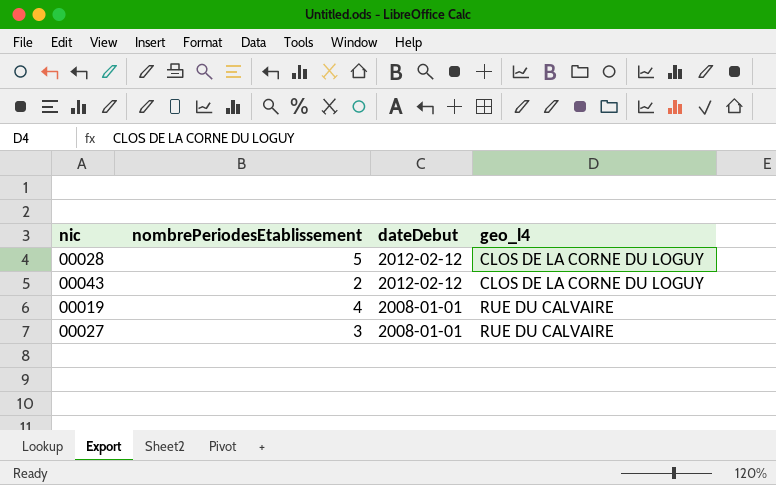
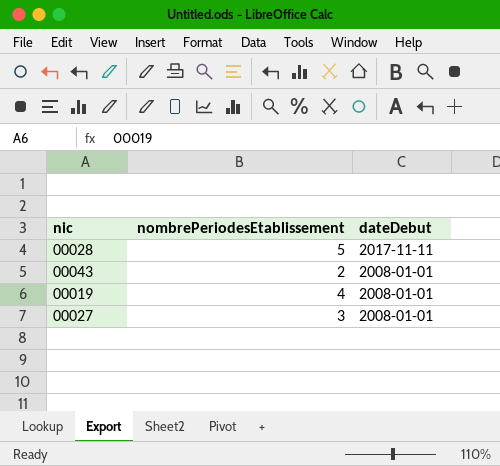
column geo_l4 | position: 4 -> none
00028 | dateDebut: 2012-02-12 -> 2017-11-11
00043 | dateDebut: 2012-02-12 -> 2008-01-01

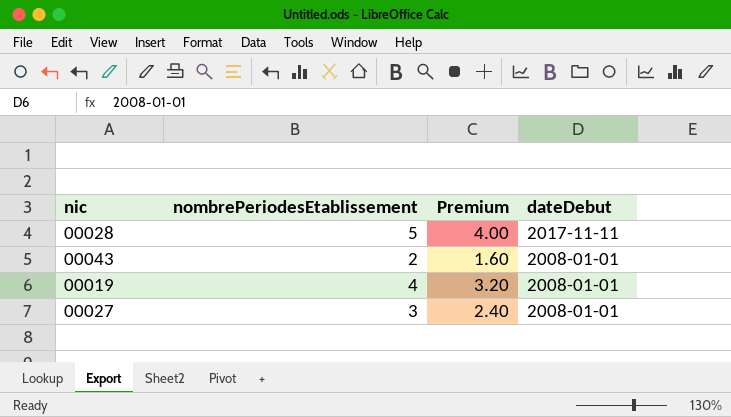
column Premium | formula: none -> [nombrePeriodesEtablissement] * 0.8

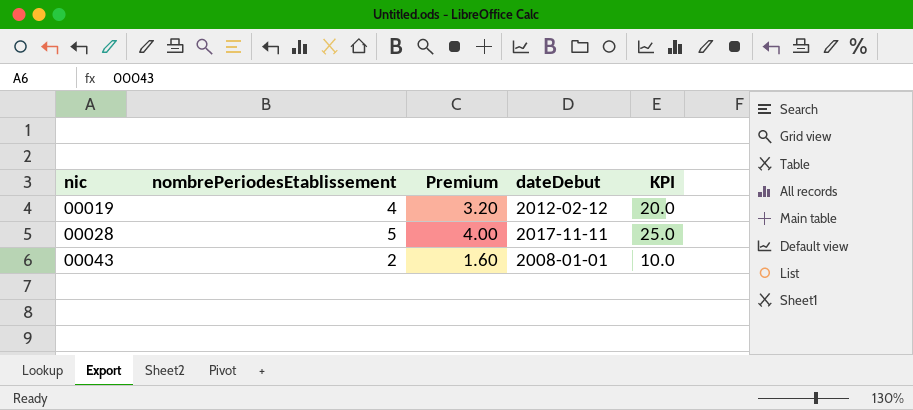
row order: dateDebut descending -> nic ascending
column KPI | formula: none -> [nombrePeriodesEtablissement] * 5
row 00027: 3 | 2.40 | 2008-01-01 -> none
00019 | dateDebut: 2008-01-01 -> 2012-02-12

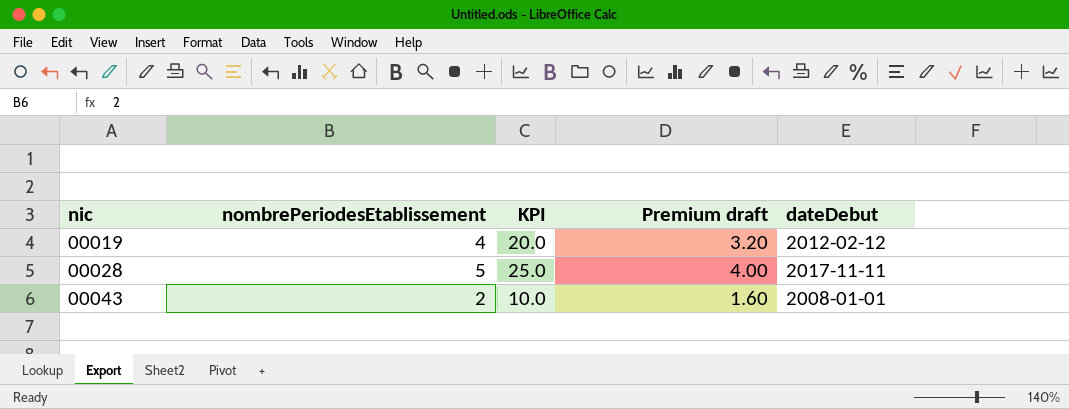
column KPI | position: 5 -> 3
column name: Premium -> Premium draft

